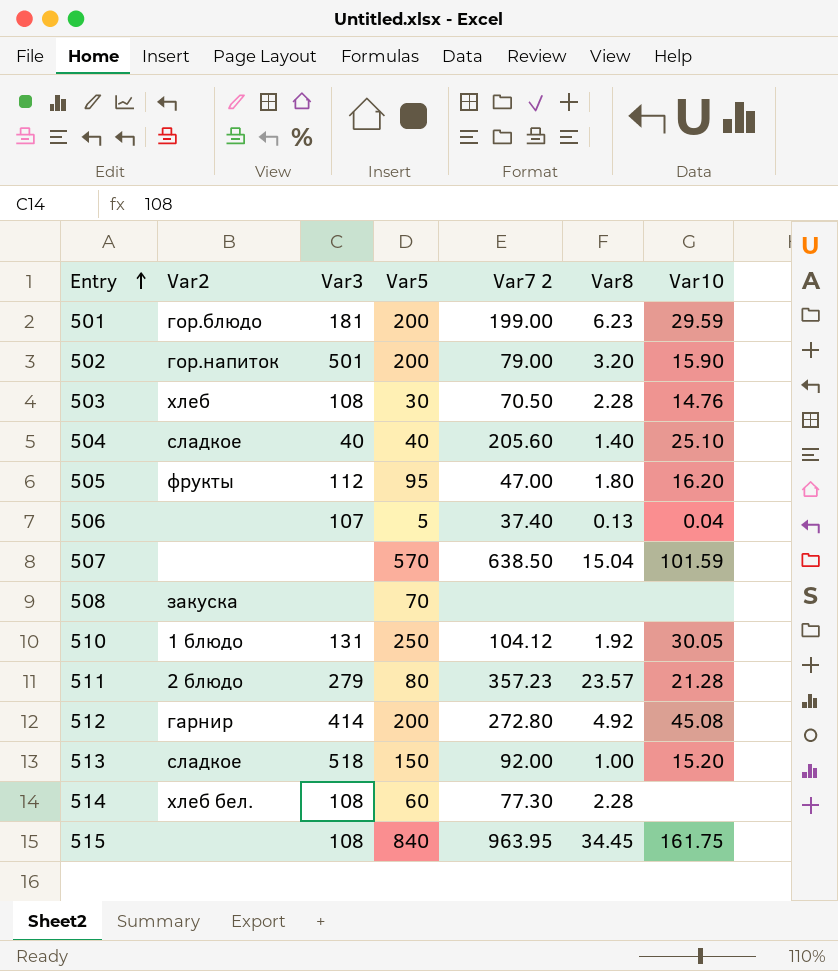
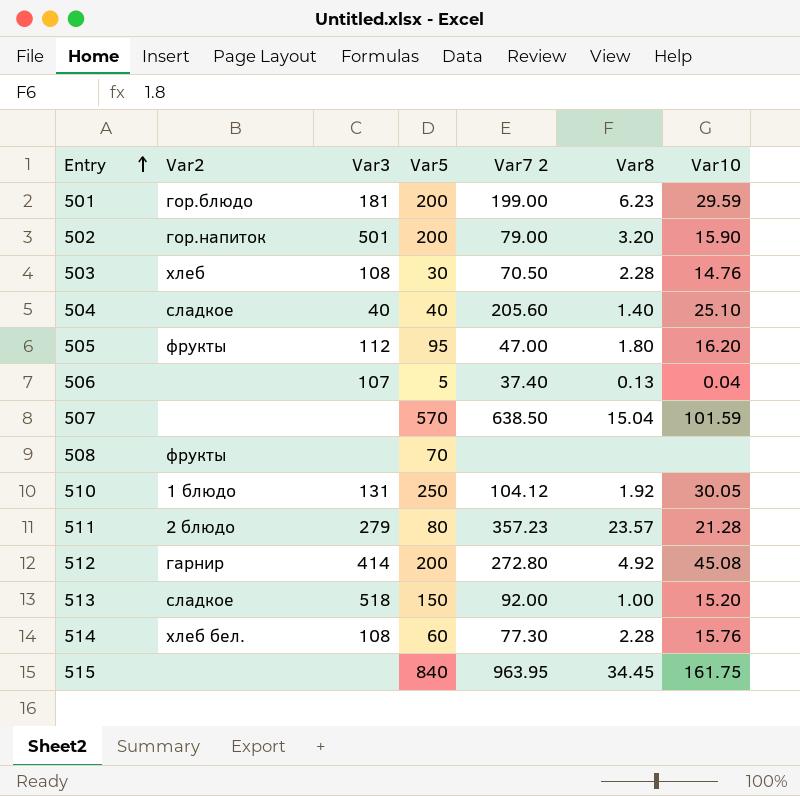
508 | Var2: закуска -> фрукты
514 | Var10: none -> 15.76
515 | Var3: 108 -> none

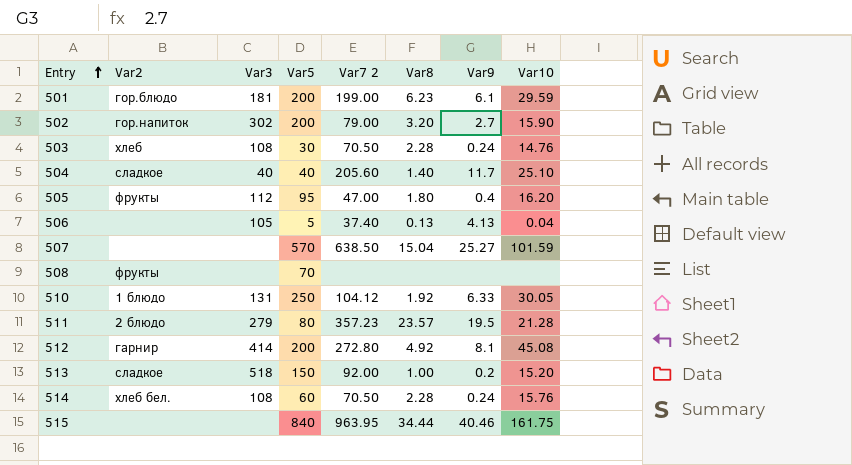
column Var9 | position: none -> 7
502 | Var3: 501 -> 302
506 | Var3: 107 -> 105
514 | Var7 2: 77.30 -> 70.50
515 | Var8: 34.45 -> 34.44

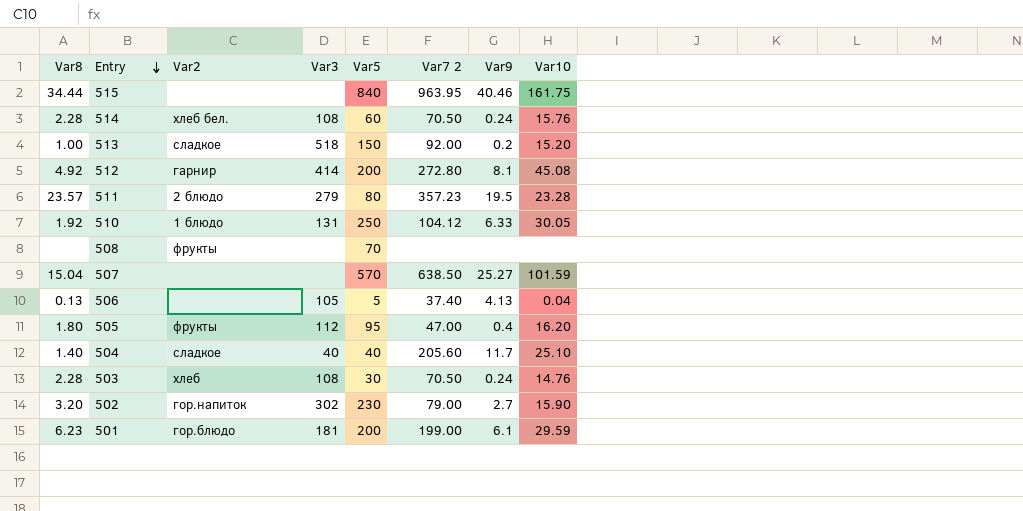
row order: Entry ascending -> Entry descending
column Var8 | position: 6 -> 1
511 | Var10: 21.28 -> 23.28
502 | Var5: 200 -> 230

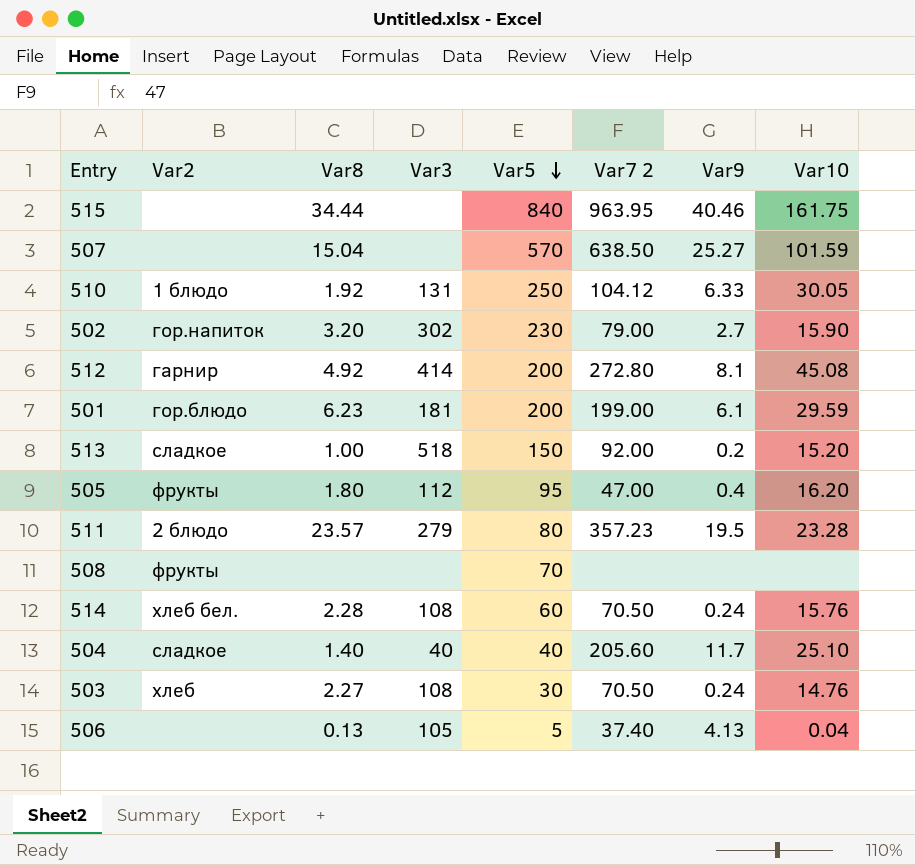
row order: Entry descending -> Var5 descending
column Var8 | position: 1 -> 3
503 | Var8: 2.28 -> 2.27

